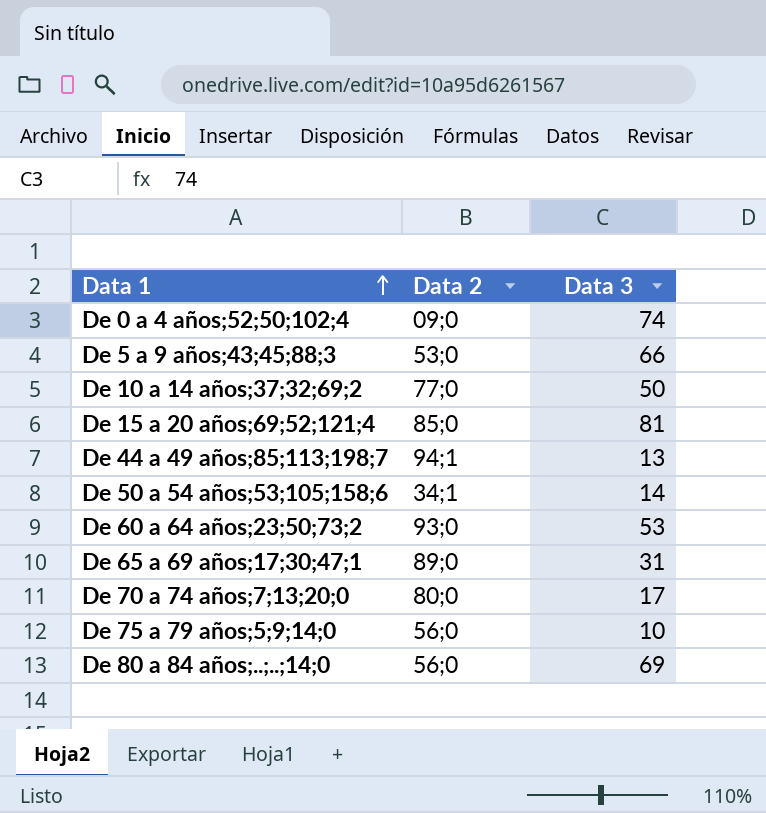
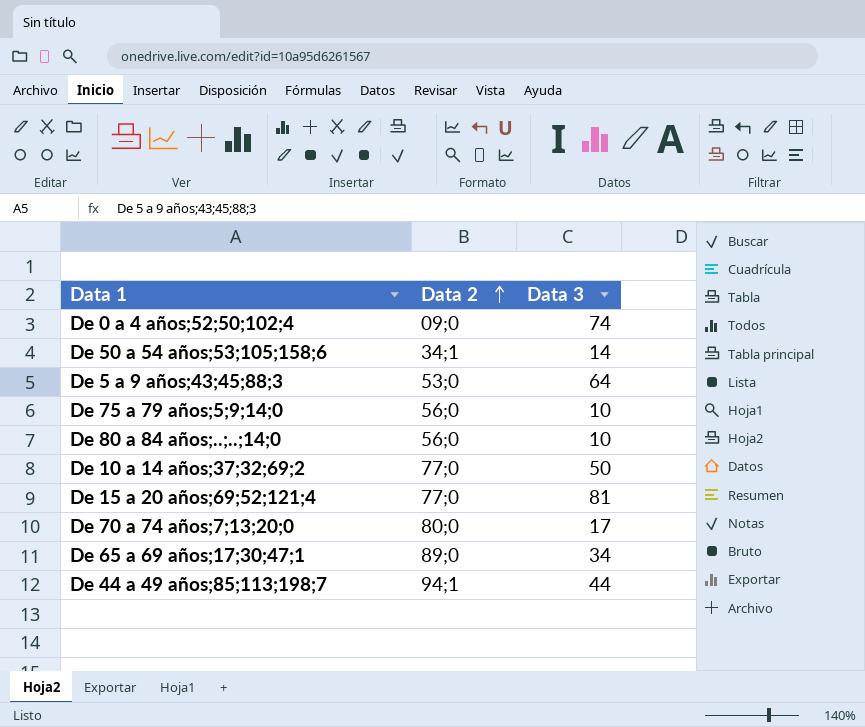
row order: Data 1 ascending -> Data 2 ascending
row De 60 a 64 años;23;50;73;2: 93;0 | 53 -> none
De 5 a 9 años;43;45;88;3 | Data 3: 66 -> 64
De 80 a 84 años;..;..;14;0 | Data 3: 69 -> 10
De 15 a 20 años;69;52;121;4 | Data 2: 85;0 -> 77;0
De 65 a 69 años;17;30;47;1 | Data 3: 31 -> 34
De 44 a 49 años;85;113;198;7 | Data 3: 13 -> 44

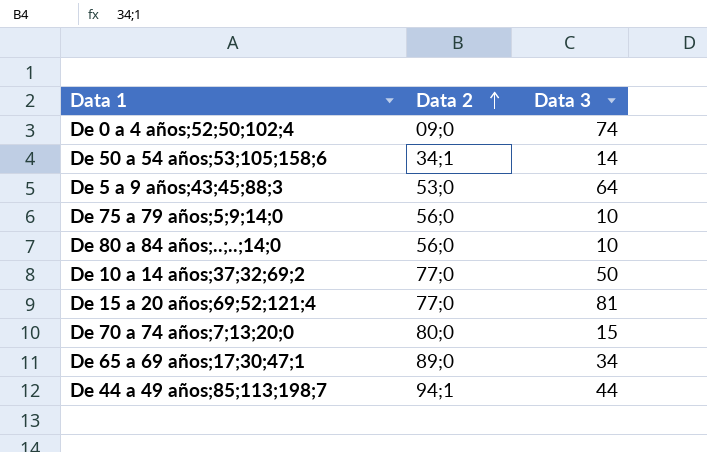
De 70 a 74 años;7;13;20;0 | Data 3: 17 -> 15

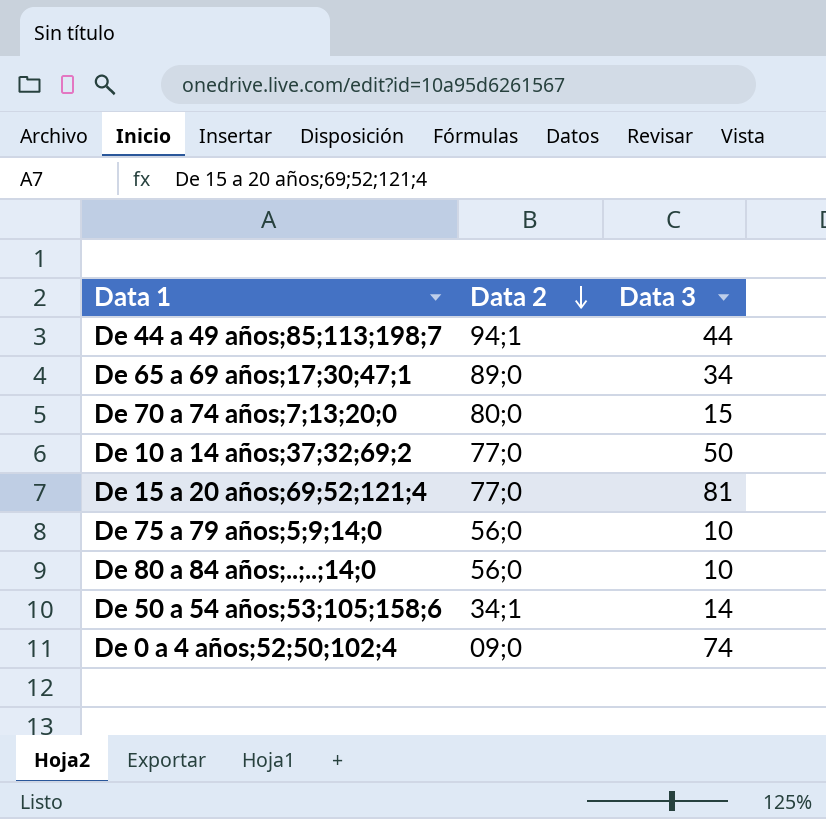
row order: Data 2 ascending -> Data 2 descending
row De 5 a 9 años;43;45;88;3: 53;0 | 64 -> none

